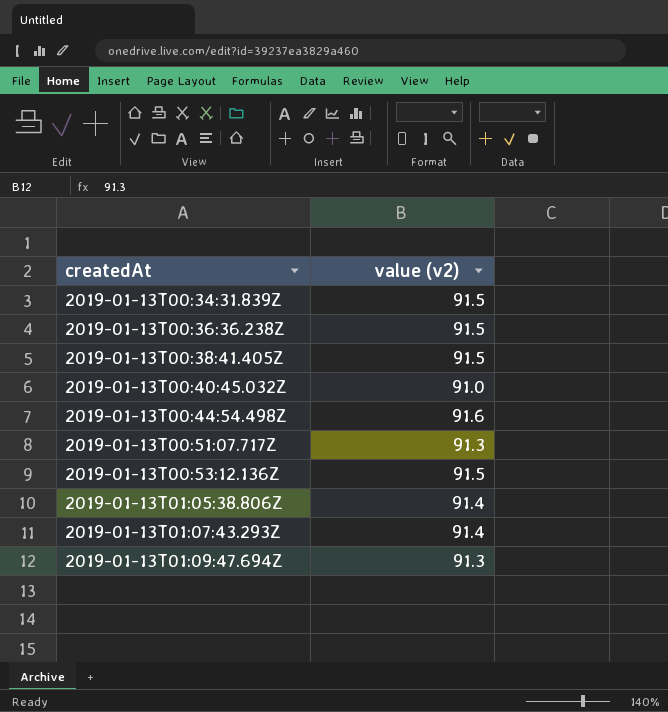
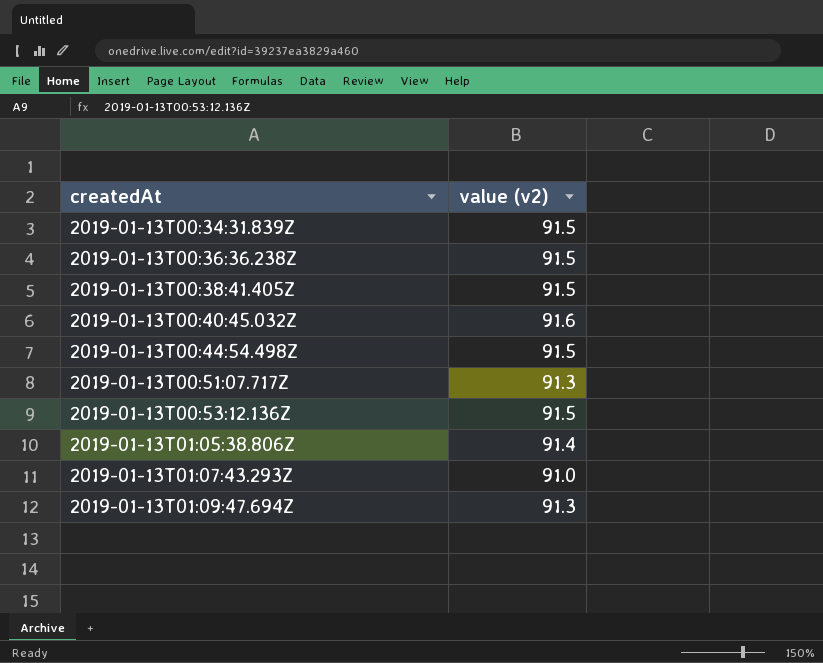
2019-01-13T00:40:45.032Z | value (v2): 91.0 -> 91.6
2019-01-13T00:44:54.498Z | value (v2): 91.6 -> 91.5
2019-01-13T01:07:43.293Z | value (v2): 91.4 -> 91.0

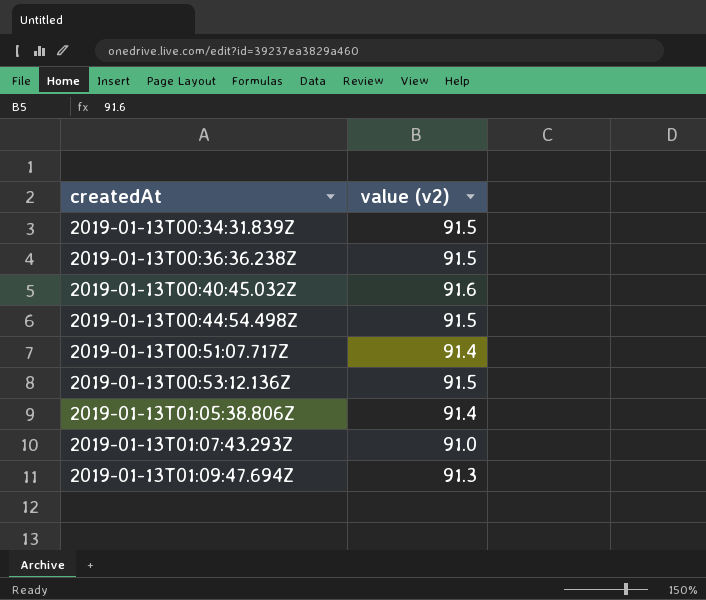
row 2019-01-13T00:38:41.405Z: 91.5 -> none
2019-01-13T00:51:07.717Z | value (v2): 91.3 -> 91.4

